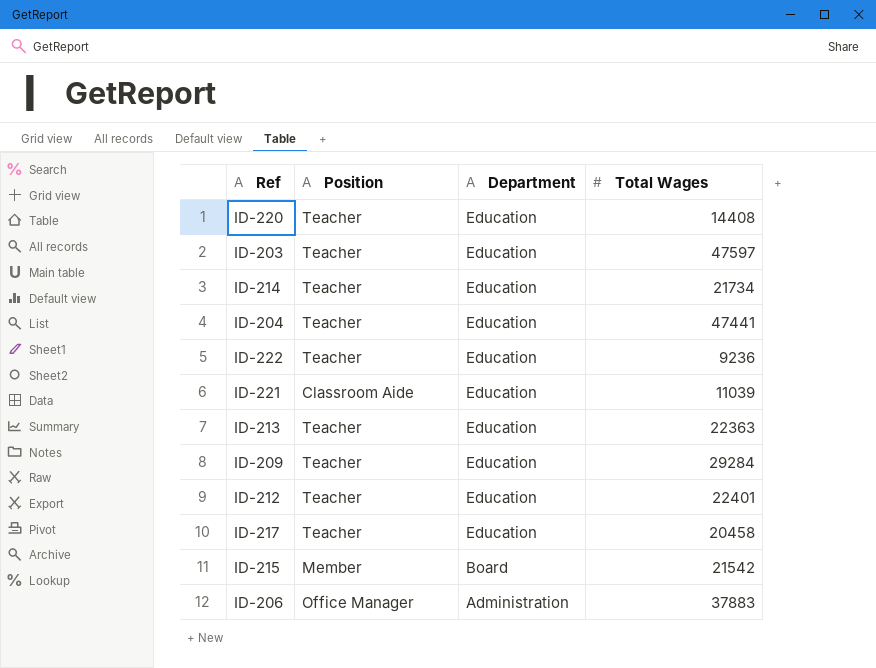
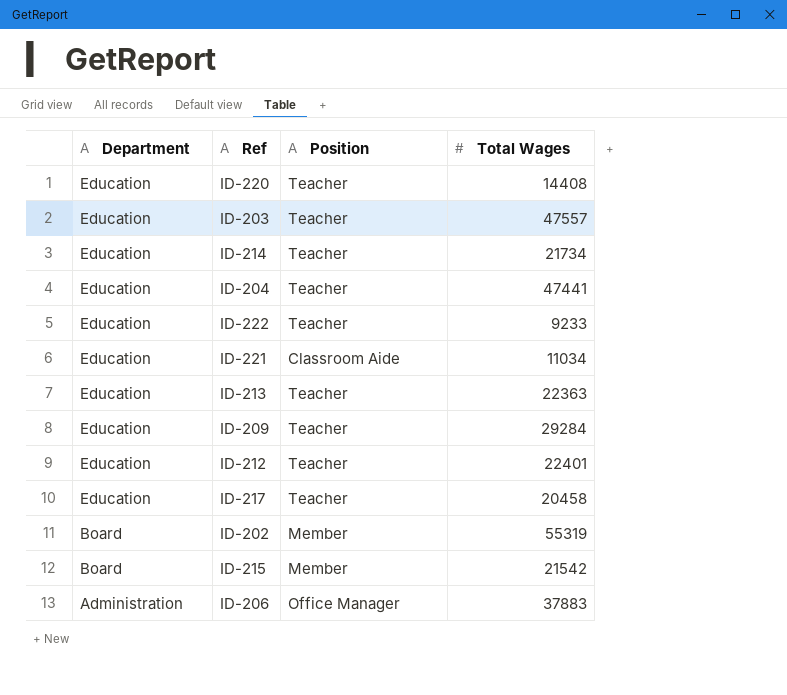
column Department | position: 3 -> 1
ID-203 | Total Wages: 47597 -> 47557
ID-222 | Total Wages: 9236 -> 9233
ID-221 | Total Wages: 11039 -> 11034
row ID-202: none -> Board | Member | 55319

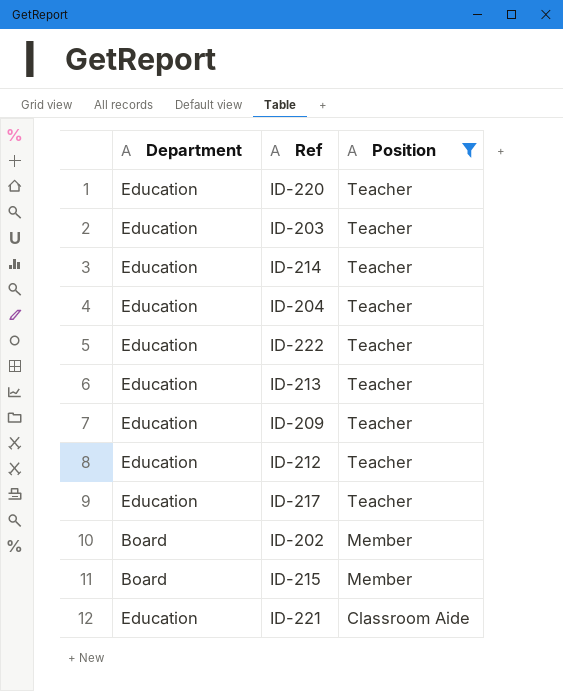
filter: none -> Position != Office Manager
row order: Department descending -> Position descending
column Total Wages | position: 4 -> none

